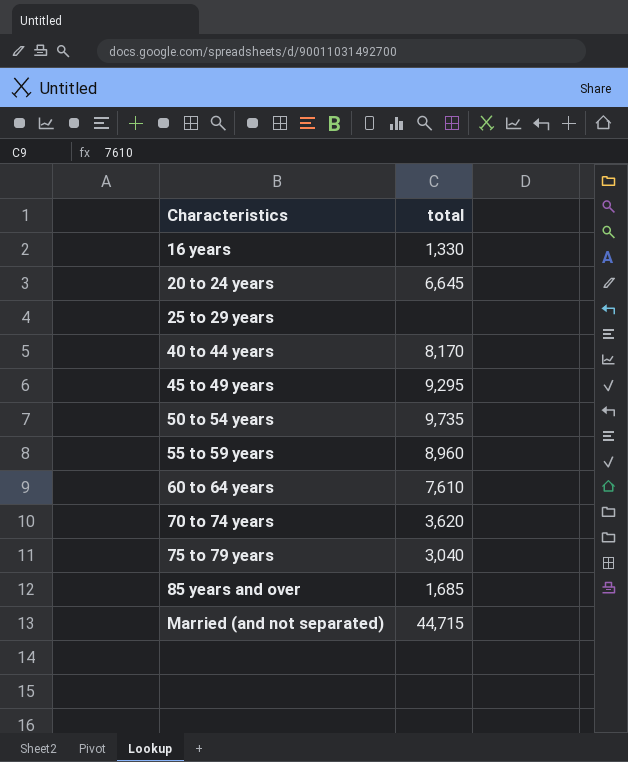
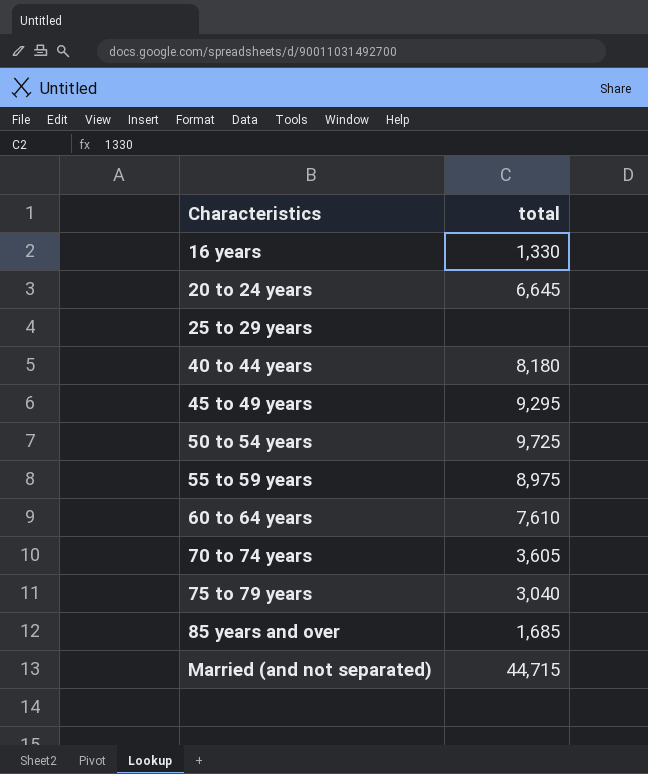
40 to 44 years | total: 8,170 -> 8,180
50 to 54 years | total: 9,735 -> 9,725
55 to 59 years | total: 8,960 -> 8,975
70 to 74 years | total: 3,620 -> 3,605

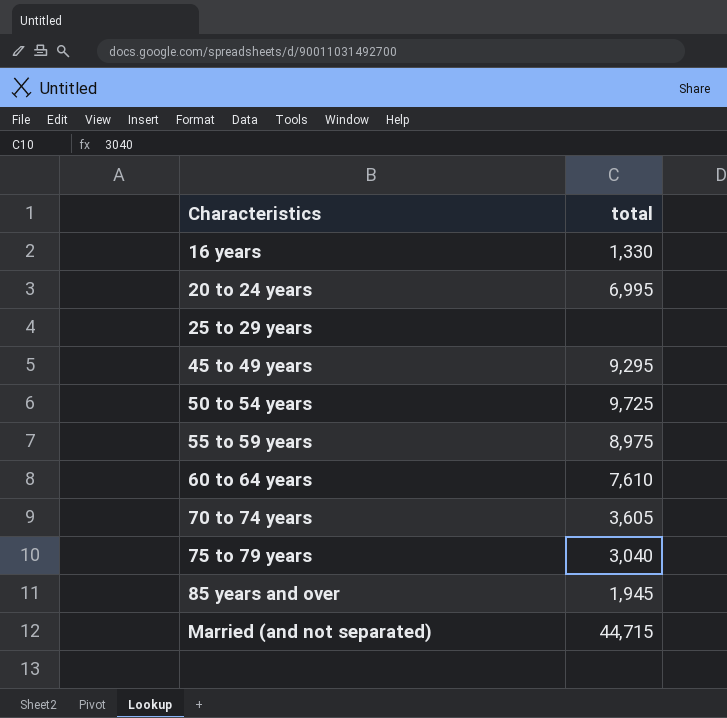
row 40 to 44 years: 8,180 -> none
20 to 24 years | total: 6,645 -> 6,995
85 years and over | total: 1,685 -> 1,945

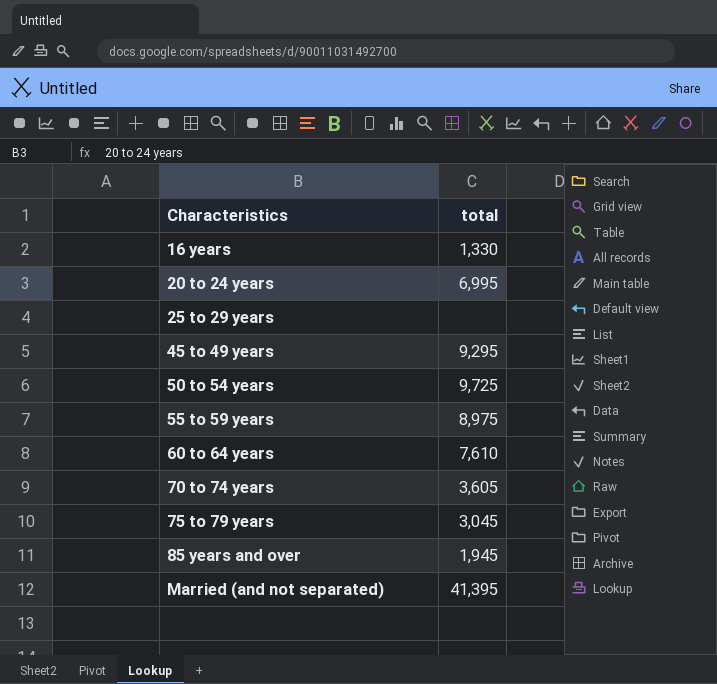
75 to 79 years | total: 3,040 -> 3,045
Married (and not separated) | total: 44,715 -> 41,395

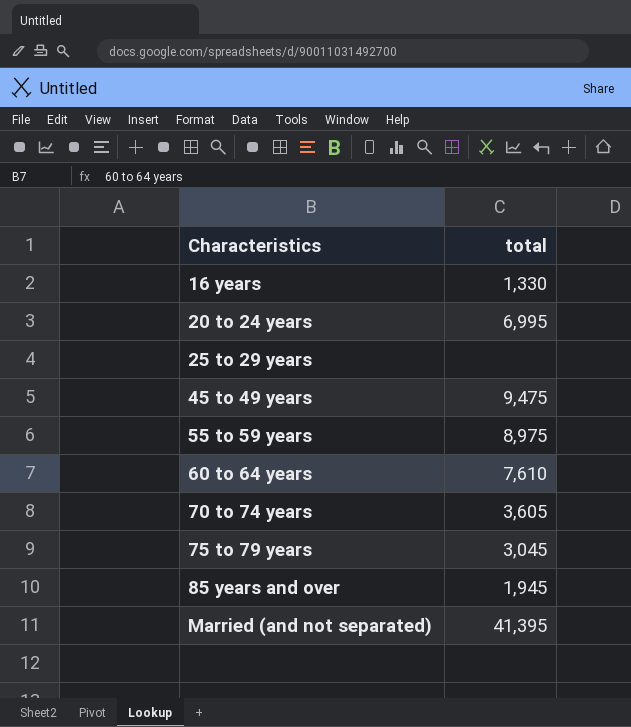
row 50 to 54 years: 9,725 -> none
45 to 49 years | total: 9,295 -> 9,475

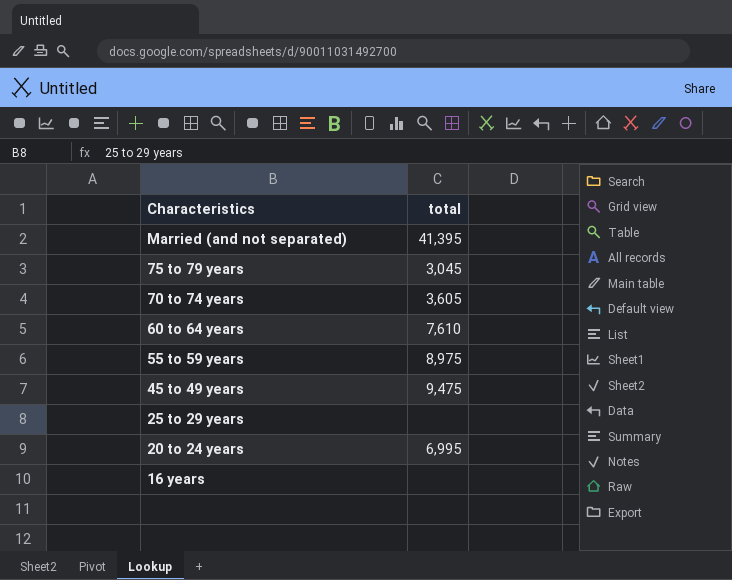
row order: Characteristics ascending -> Characteristics descending
row 85 years and over: 1,945 -> none
16 years | total: 1,330 -> none

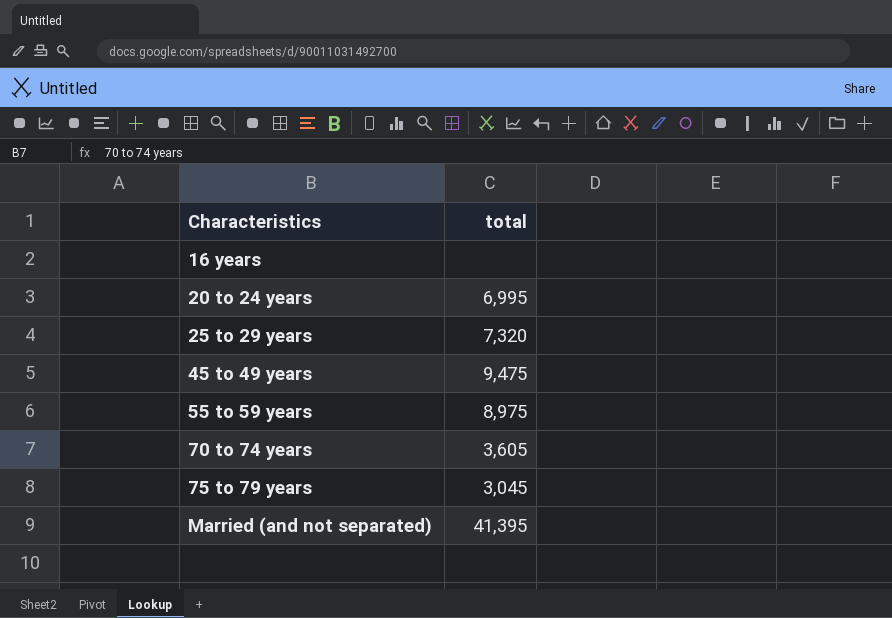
row order: Characteristics descending -> Characteristics ascending
row 60 to 64 years: 7,610 -> none
25 to 29 years | total: none -> 7,320

